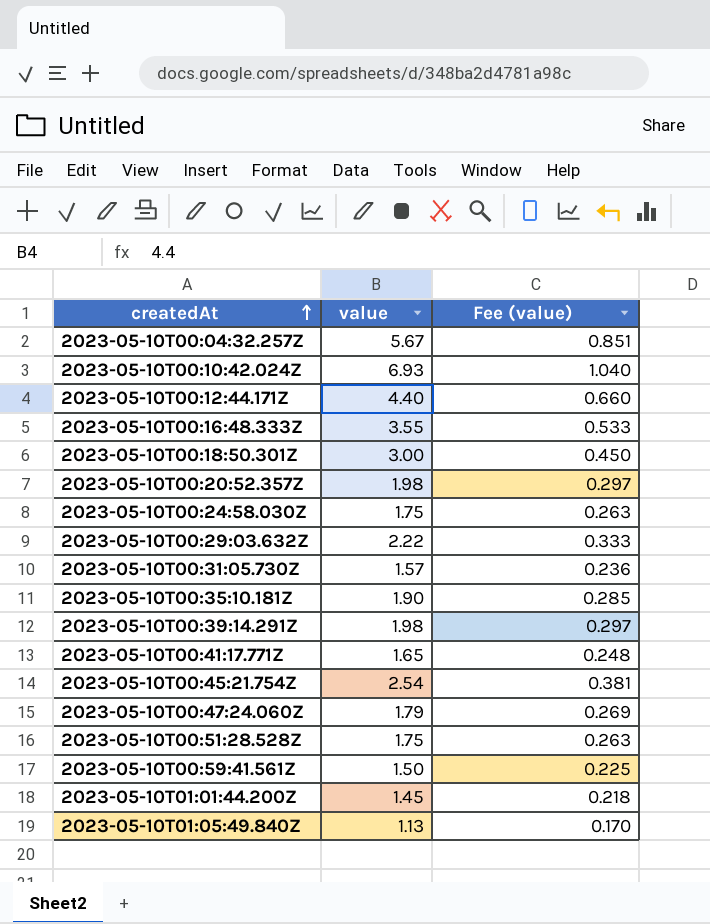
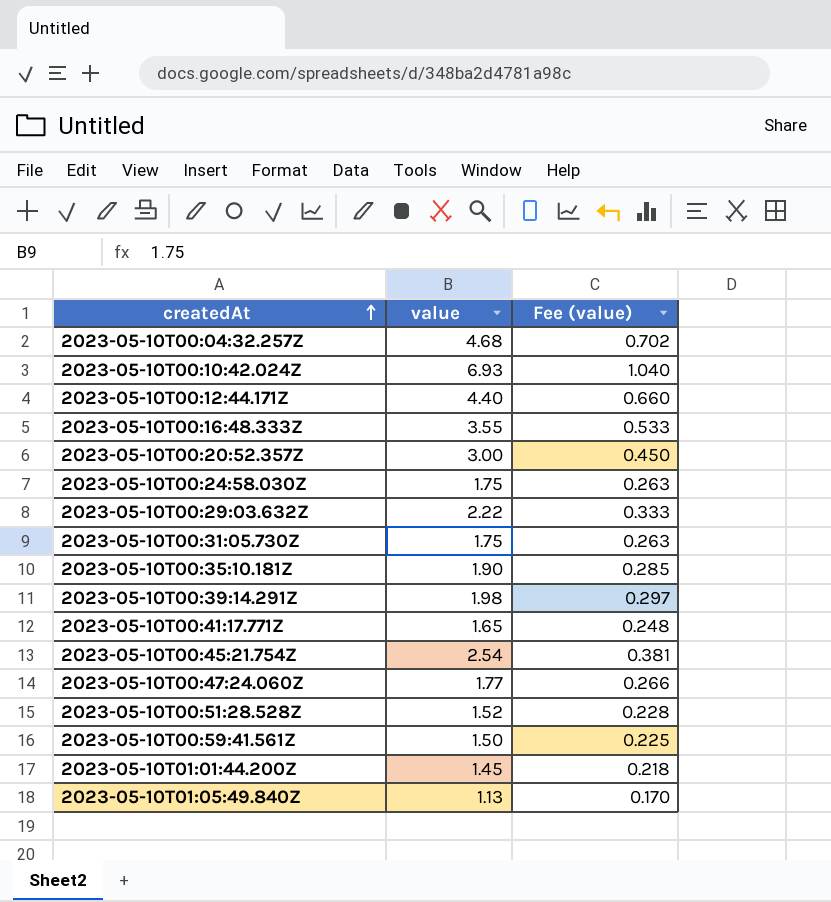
row 2023-05-10T00:18:50.301Z: 3.00 | 0.450 -> none
2023-05-10T00:04:32.257Z | value: 5.67 -> 4.68
2023-05-10T00:04:32.257Z | Fee (value): 0.851 -> 0.702
2023-05-10T00:20:52.357Z | value: 1.98 -> 3.00
2023-05-10T00:20:52.357Z | Fee (value): 0.297 -> 0.450
2023-05-10T00:31:05.730Z | value: 1.57 -> 1.75
2023-05-10T00:31:05.730Z | Fee (value): 0.236 -> 0.263
2023-05-10T00:47:24.060Z | value: 1.79 -> 1.77
2023-05-10T00:47:24.060Z | Fee (value): 0.269 -> 0.266
2023-05-10T00:51:28.528Z | value: 1.75 -> 1.52
2023-05-10T00:51:28.528Z | Fee (value): 0.263 -> 0.228

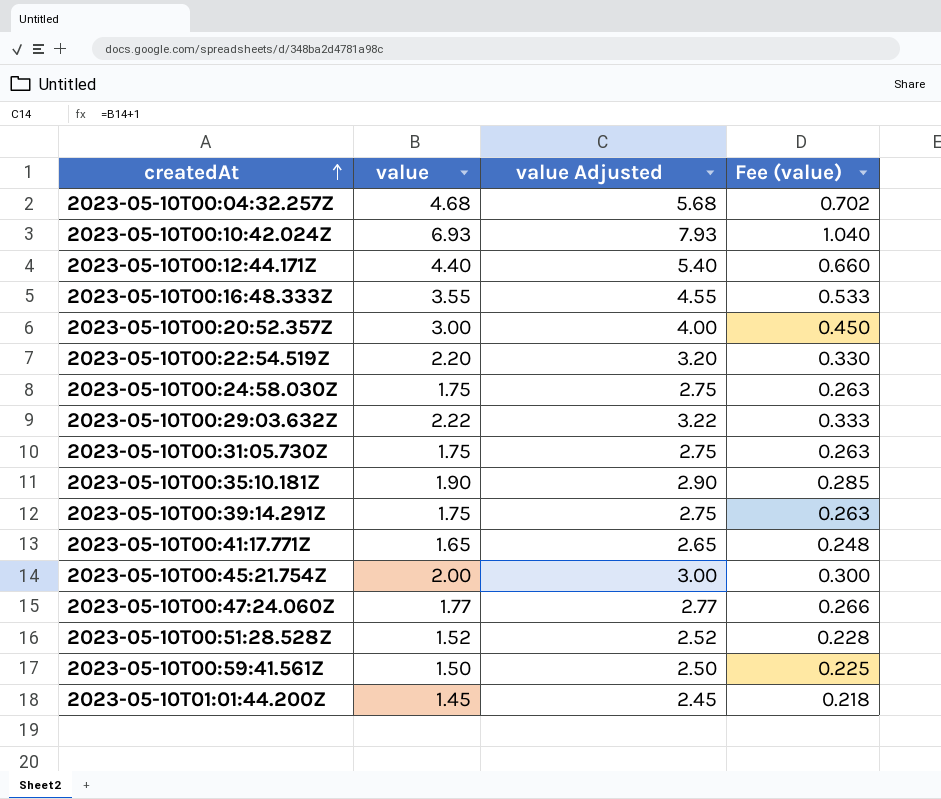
column value Adjusted | formula: none -> [value] + 1
row 2023-05-10T01:05:49.840Z: 1.13 | 0.170 -> none
row 2023-05-10T00:22:54.519Z: none -> 2.20 | 3.20 | 0.330
2023-05-10T00:39:14.291Z | value: 1.98 -> 1.75
2023-05-10T00:39:14.291Z | Fee (value): 0.297 -> 0.263
2023-05-10T00:45:21.754Z | value: 2.54 -> 2.00
2023-05-10T00:45:21.754Z | Fee (value): 0.381 -> 0.300

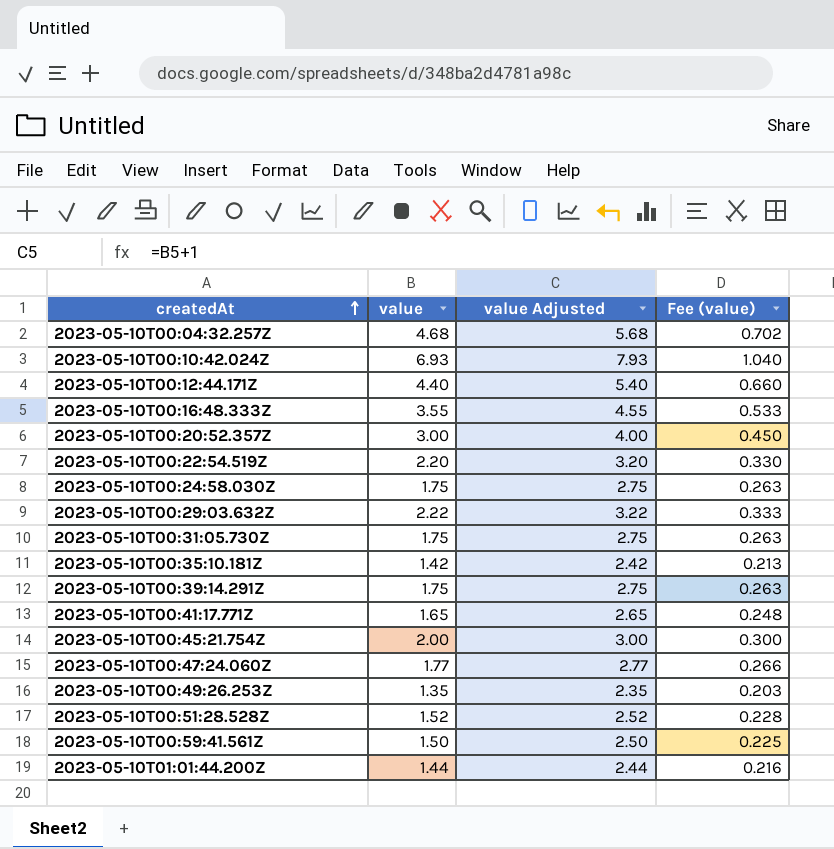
2023-05-10T00:35:10.181Z | value: 1.90 -> 1.42
2023-05-10T00:35:10.181Z | value Adjusted: 2.90 -> 2.42
2023-05-10T00:35:10.181Z | Fee (value): 0.285 -> 0.213
row 2023-05-10T00:49:26.253Z: none -> 1.35 | 2.35 | 0.203
2023-05-10T01:01:44.200Z | value: 1.45 -> 1.44
2023-05-10T01:01:44.200Z | value Adjusted: 2.45 -> 2.44
2023-05-10T01:01:44.200Z | Fee (value): 0.218 -> 0.216

